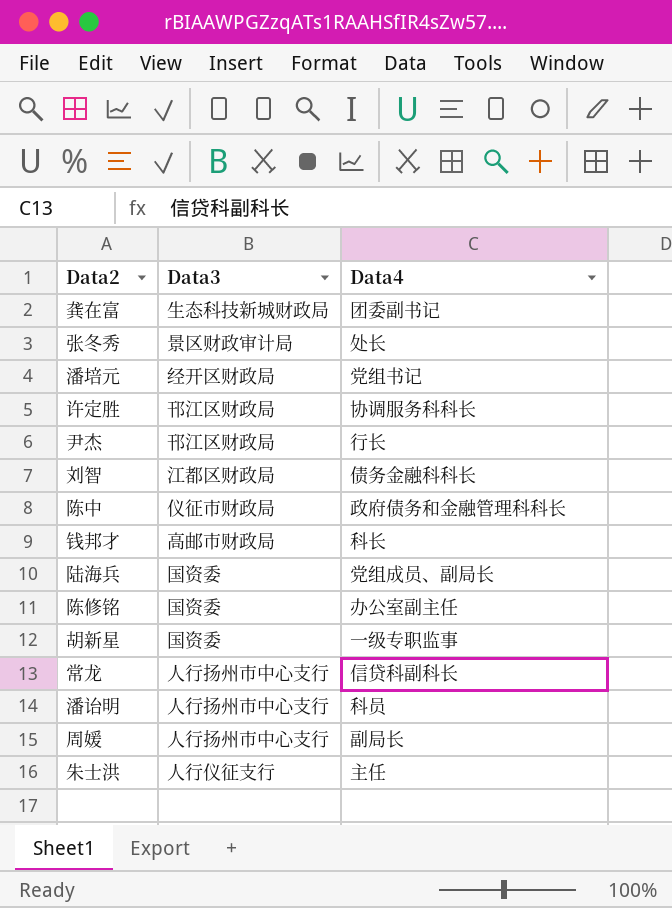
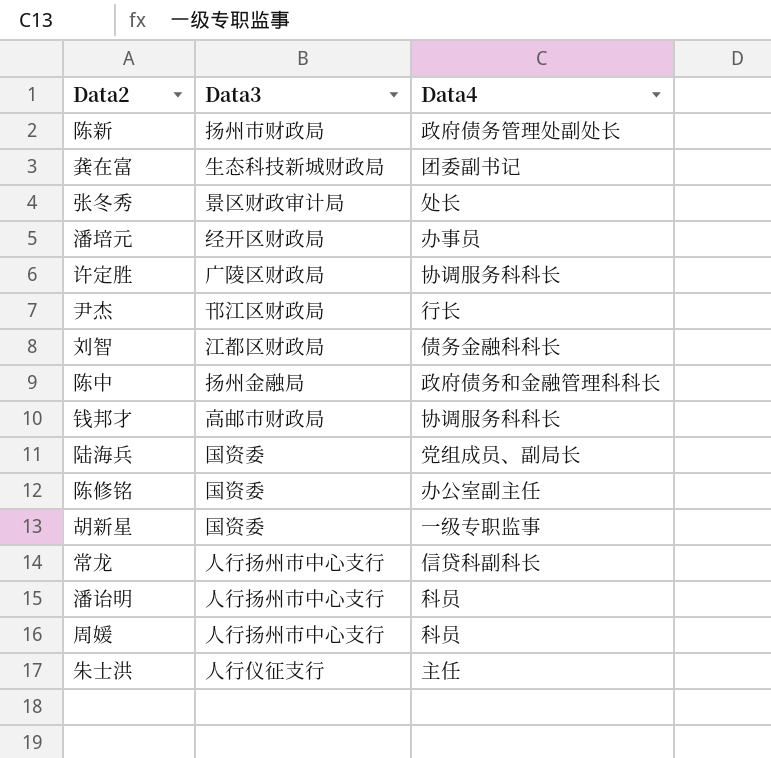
row 陈新: none -> 扬州市财政局 | 政府债务管理处副处长
潘培元 | Data4: 党组书记 -> 办事员
许定胜 | Data3: 邗江区财政局 -> 广陵区财政局
陈中 | Data3: 仪征市财政局 -> 扬州金融局
钱邦才 | Data4: 科长 -> 协调服务科科长
周媛 | Data4: 副局长 -> 科员

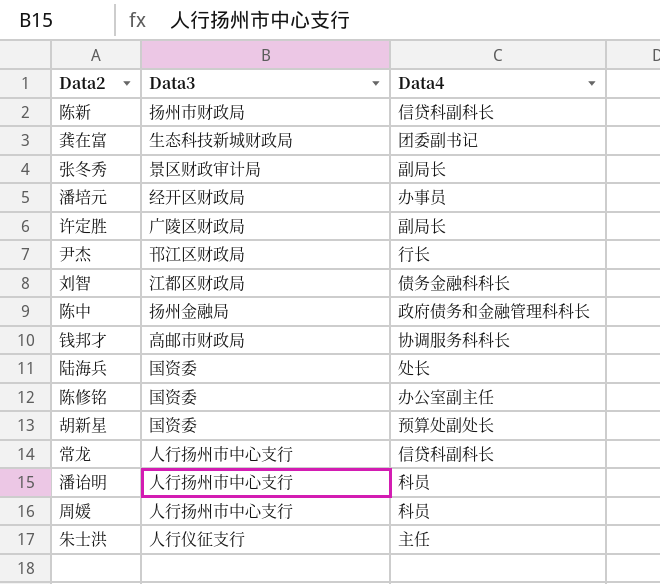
陈新 | Data4: 政府债务管理处副处长 -> 信贷科副科长
张冬秀 | Data4: 处长 -> 副局长
许定胜 | Data4: 协调服务科科长 -> 副局长
陆海兵 | Data4: 党组成员、副局长 -> 处长
胡新星 | Data4: 一级专职监事 -> 预算处副处长

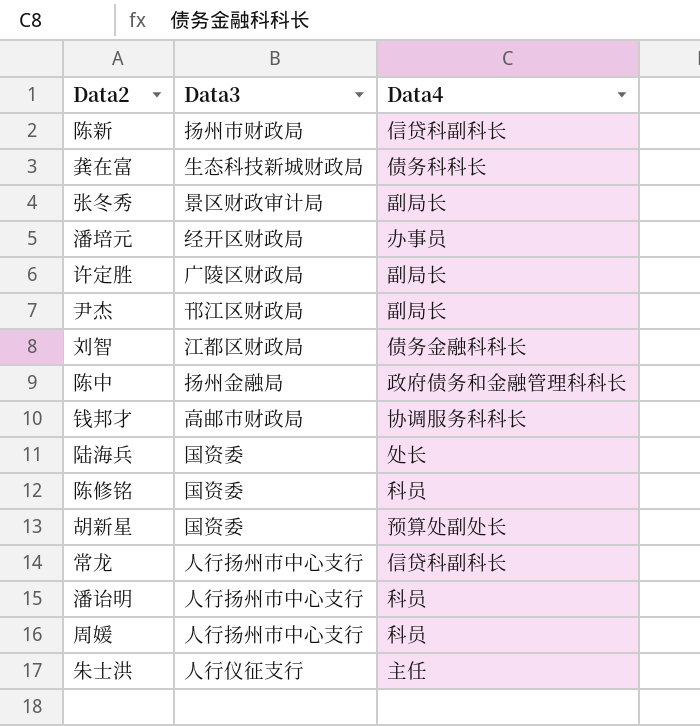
龚在富 | Data4: 团委副书记 -> 债务科科长
尹杰 | Data4: 行长 -> 副局长
陈修铭 | Data4: 办公室副主任 -> 科员

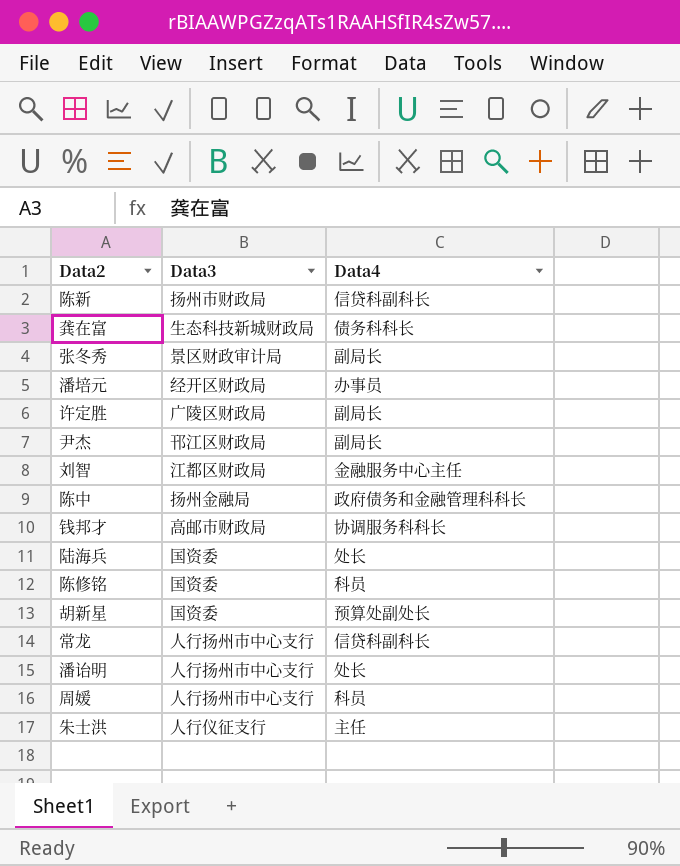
刘智 | Data4: 债务金融科科长 -> 金融服务中心主任
潘诒明 | Data4: 科员 -> 处长

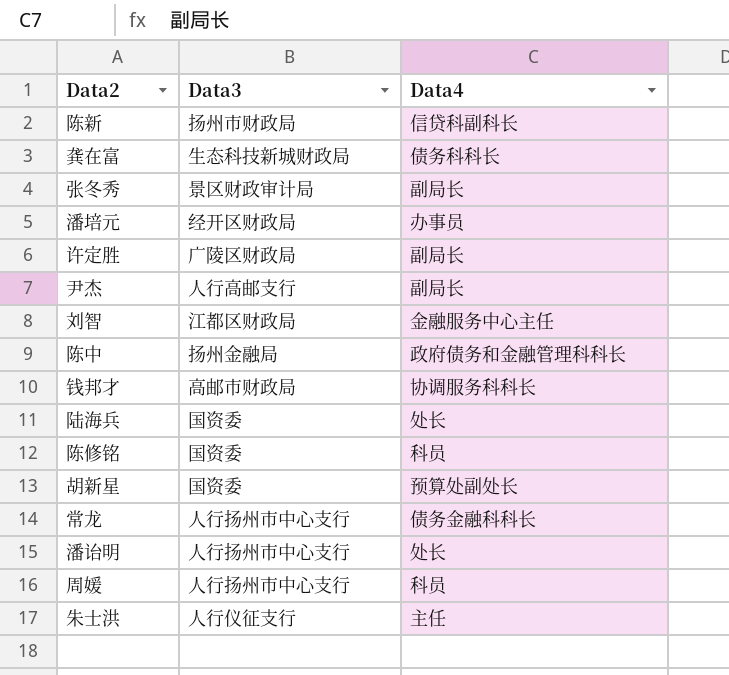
尹杰 | Data3: 邗江区财政局 -> 人行高邮支行
常龙 | Data4: 信贷科副科长 -> 债务金融科科长

